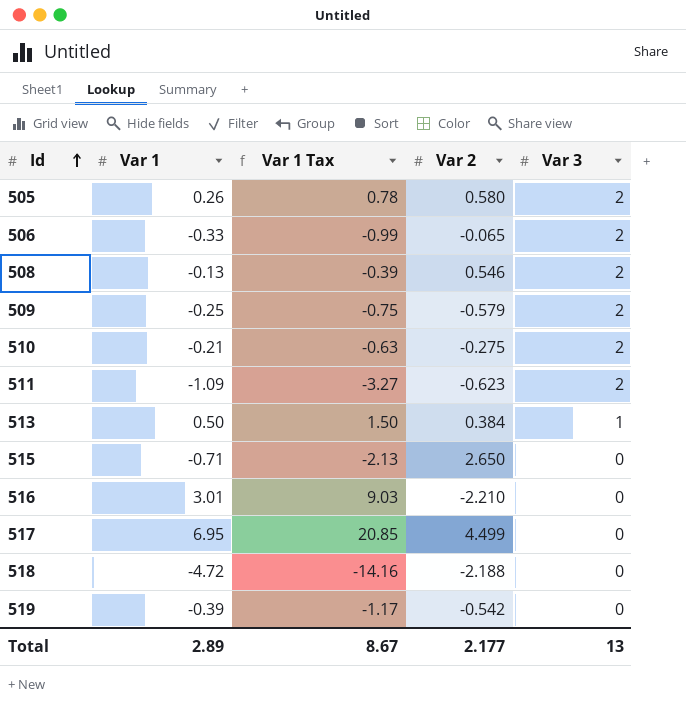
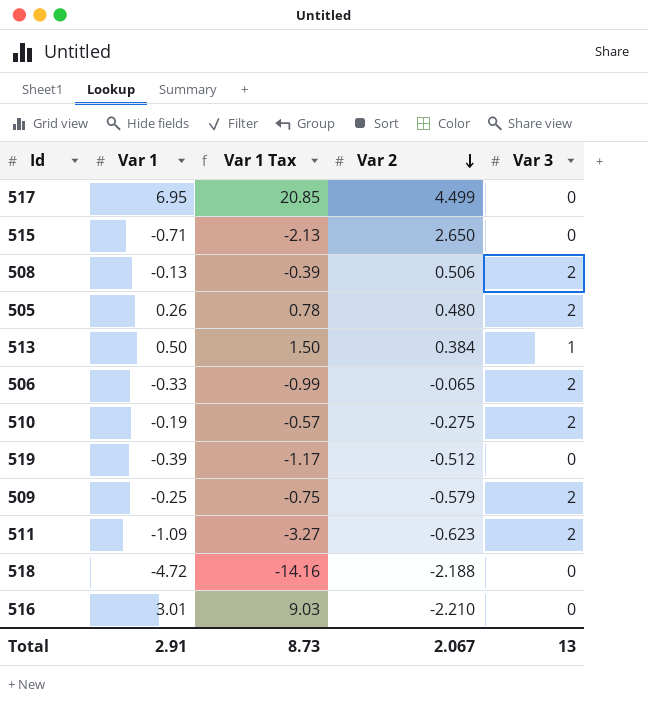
row order: Id ascending -> Var 2 descending
508 | Var 2: 0.546 -> 0.506
505 | Var 2: 0.580 -> 0.480
510 | Var 1: -0.21 -> -0.19
510 | Var 1 Tax: -0.63 -> -0.57
519 | Var 2: -0.542 -> -0.512
Total | Var 1: 2.89 -> 2.91
Total | Var 1 Tax: 8.67 -> 8.73
Total | Var 2: 2.177 -> 2.067

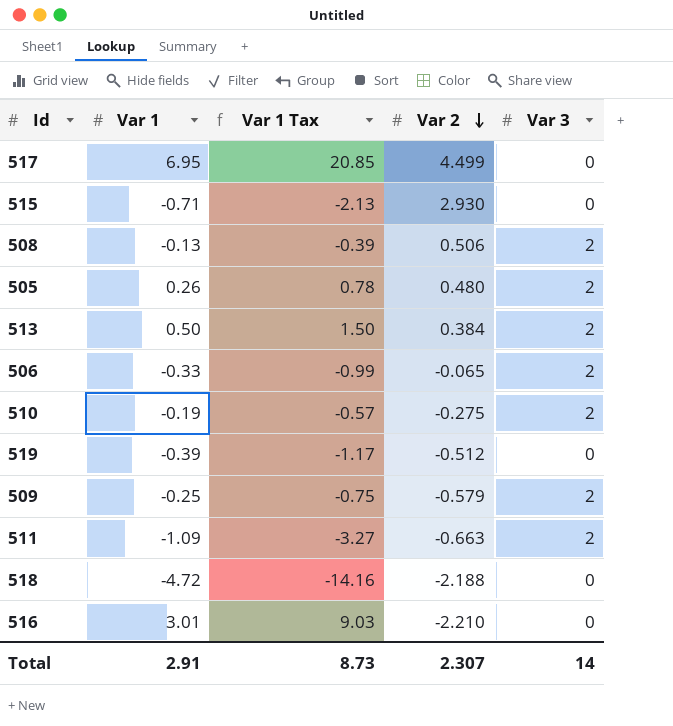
515 | Var 2: 2.650 -> 2.930
513 | Var 3: 1 -> 2
511 | Var 2: -0.623 -> -0.663
Total | Var 2: 2.067 -> 2.307
Total | Var 3: 13 -> 14

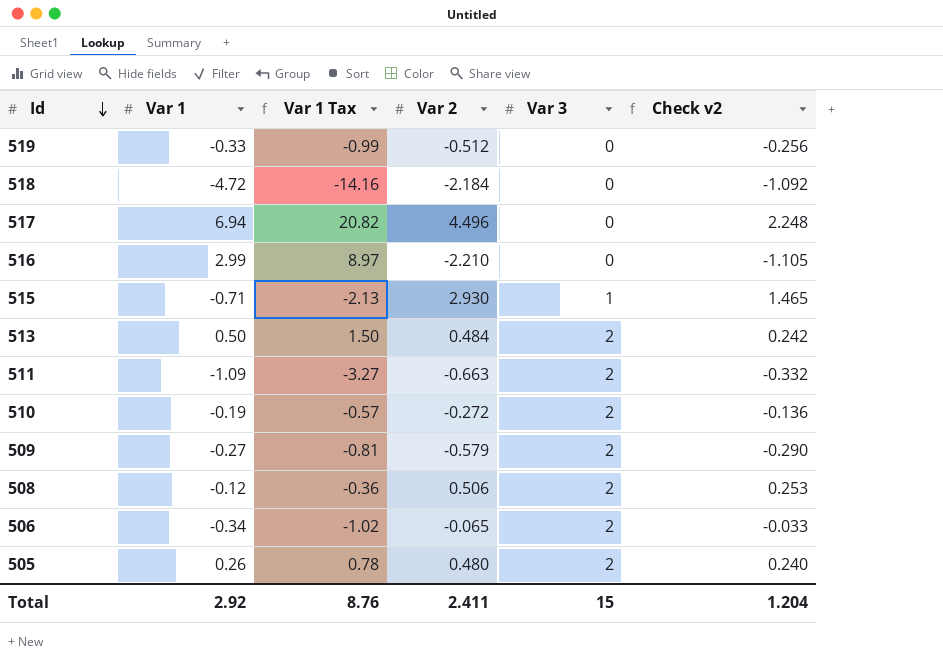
row order: Var 2 descending -> Id descending
column Check v2 | formula: none -> [Var 2] * 0.5
519 | Var 1: -0.39 -> -0.33
519 | Var 1 Tax: -1.17 -> -0.99
518 | Var 2: -2.188 -> -2.184
517 | Var 1: 6.95 -> 6.94
517 | Var 1 Tax: 20.85 -> 20.82
517 | Var 2: 4.499 -> 4.496
516 | Var 1: 3.01 -> 2.99
516 | Var 1 Tax: 9.03 -> 8.97
515 | Var 3: 0 -> 1
513 | Var 2: 0.384 -> 0.484
510 | Var 2: -0.275 -> -0.272
509 | Var 1: -0.25 -> -0.27
509 | Var 1 Tax: -0.75 -> -0.81
508 | Var 1: -0.13 -> -0.12
508 | Var 1 Tax: -0.39 -> -0.36
506 | Var 1: -0.33 -> -0.34
506 | Var 1 Tax: -0.99 -> -1.02
Total | Var 1: 2.91 -> 2.92
Total | Var 1 Tax: 8.73 -> 8.76
Total | Var 2: 2.307 -> 2.411
Total | Var 3: 14 -> 15

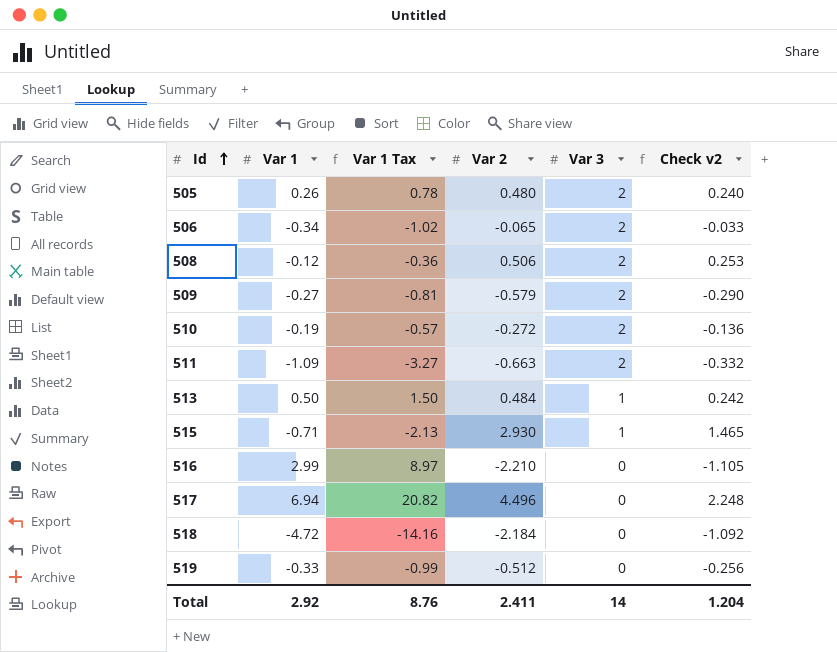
row order: Id descending -> Id ascending
513 | Var 3: 2 -> 1
Total | Var 3: 15 -> 14

